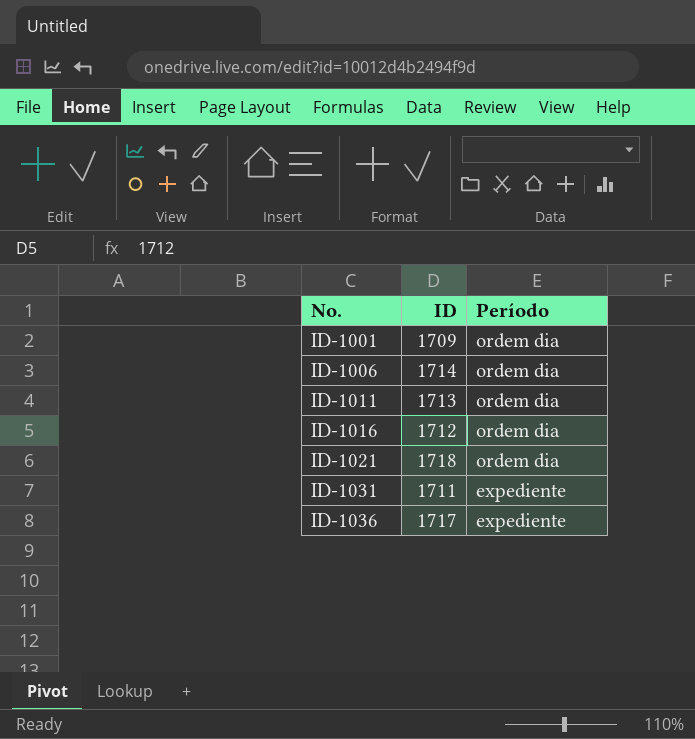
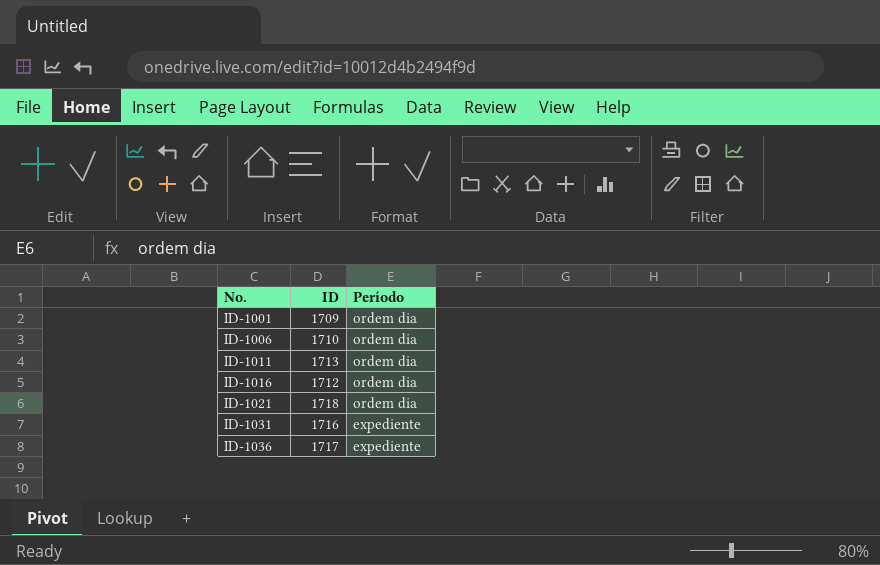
ID-1006 | ID: 1714 -> 1710
ID-1031 | ID: 1711 -> 1716

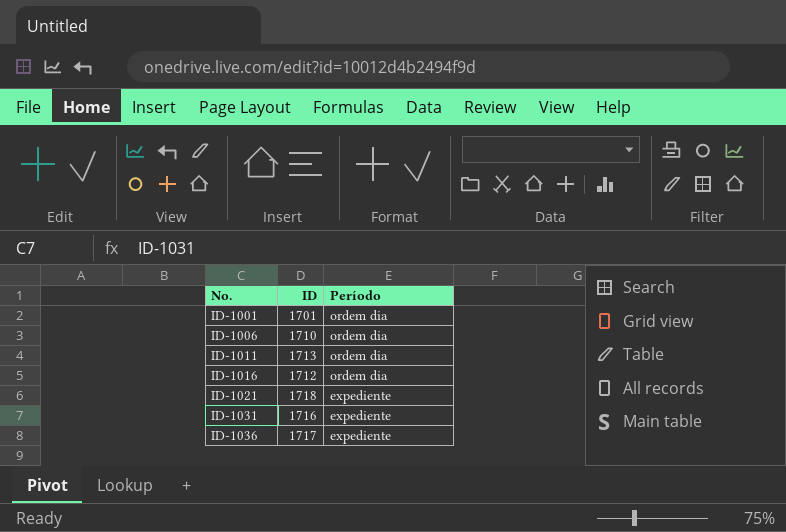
ID-1001 | ID: 1709 -> 1701
ID-1021 | Período: ordem dia -> expediente

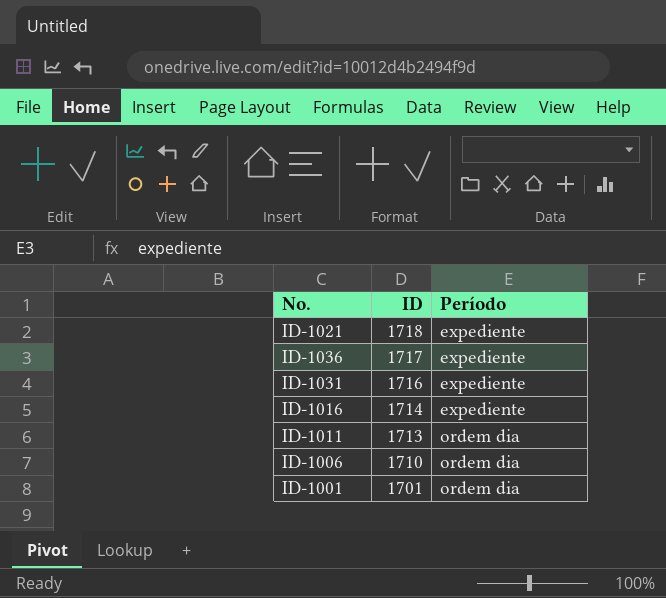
row order: No. ascending -> ID descending
ID-1016 | ID: 1712 -> 1714
ID-1016 | Período: ordem dia -> expediente

